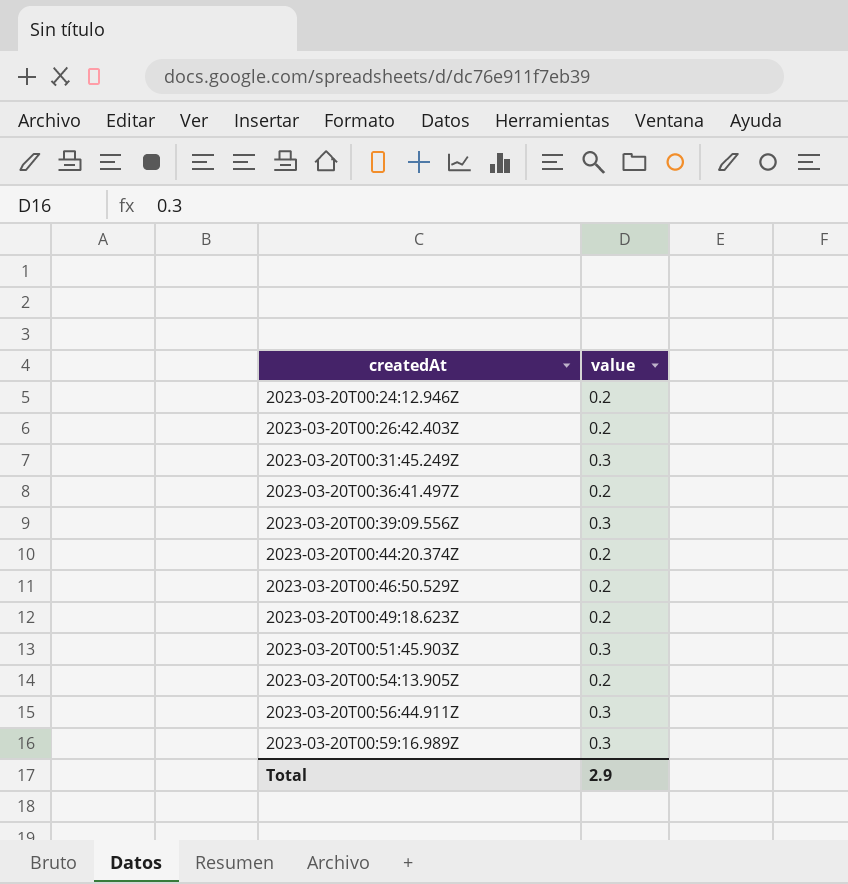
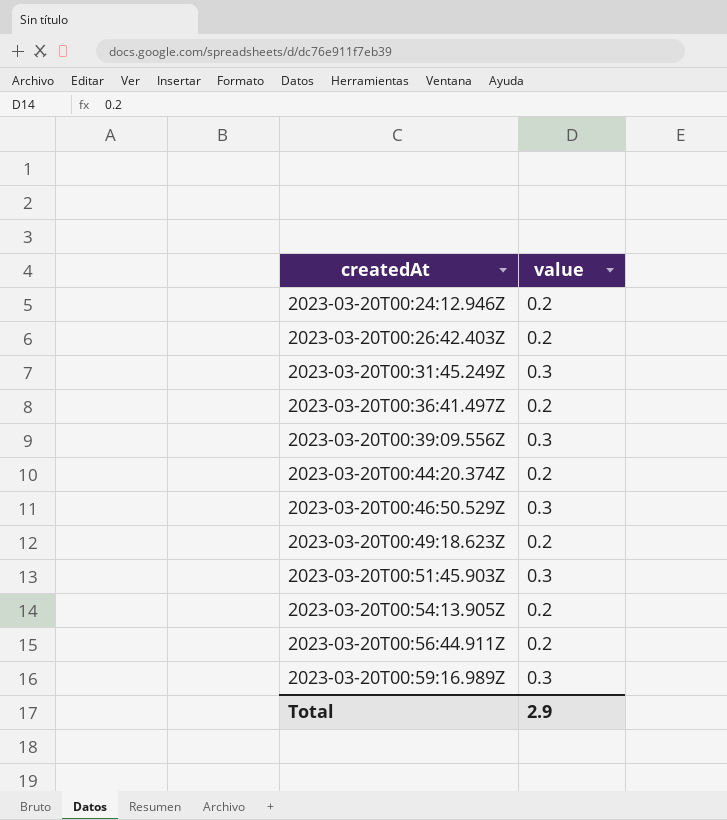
2023-03-20T00:46:50.529Z | value: 0.2 -> 0.3
2023-03-20T00:56:44.911Z | value: 0.3 -> 0.2

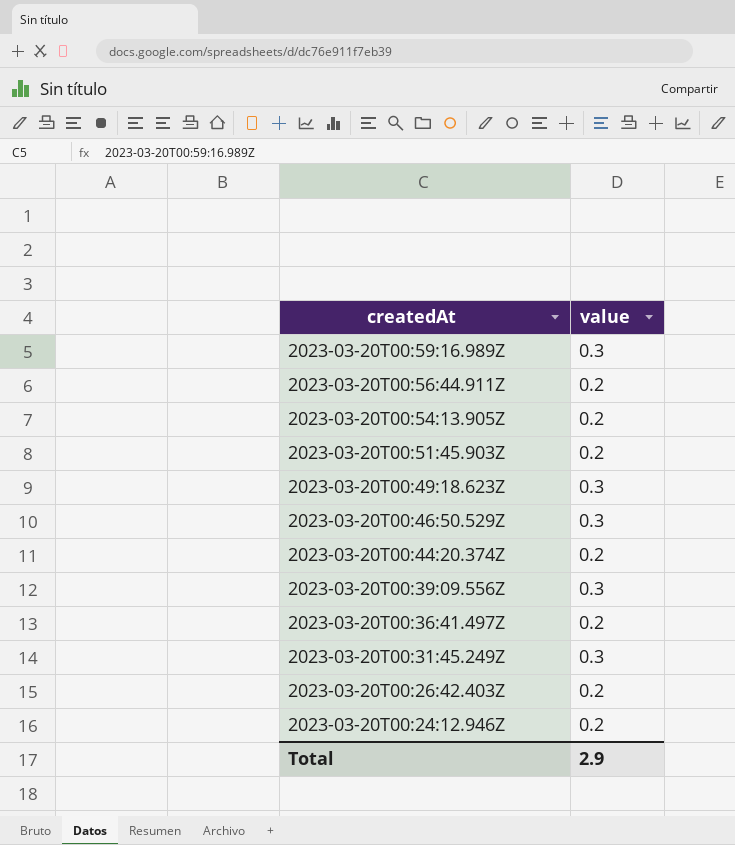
row order: createdAt ascending -> createdAt descending
2023-03-20T00:51:45.903Z | value: 0.3 -> 0.2
2023-03-20T00:49:18.623Z | value: 0.2 -> 0.3

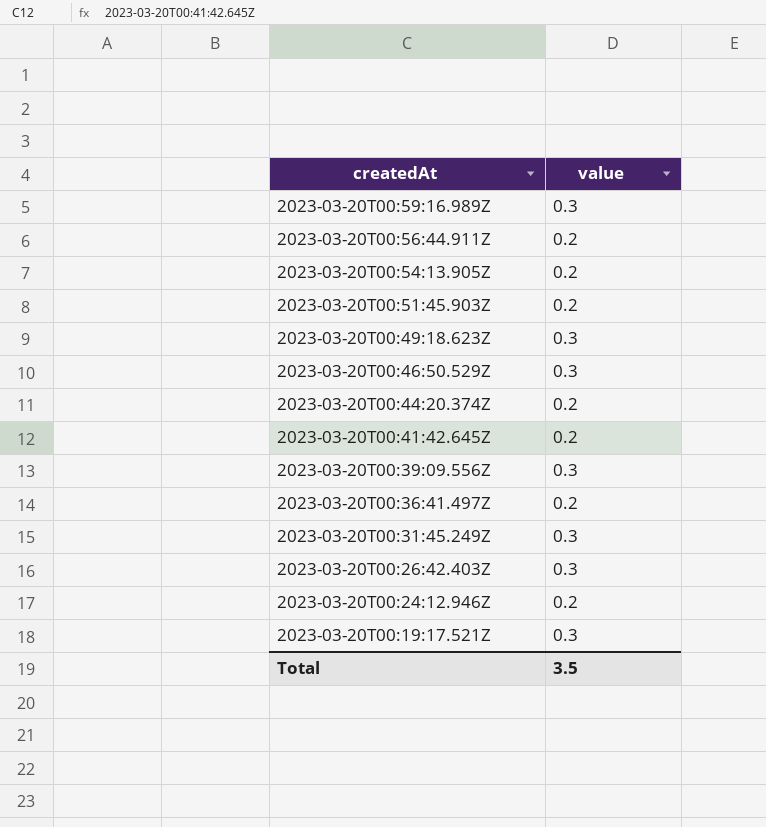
row 2023-03-20T00:41:42.645Z: none -> 0.2
2023-03-20T00:26:42.403Z | value: 0.2 -> 0.3
row 2023-03-20T00:19:17.521Z: none -> 0.3
Total | value: 2.9 -> 3.5

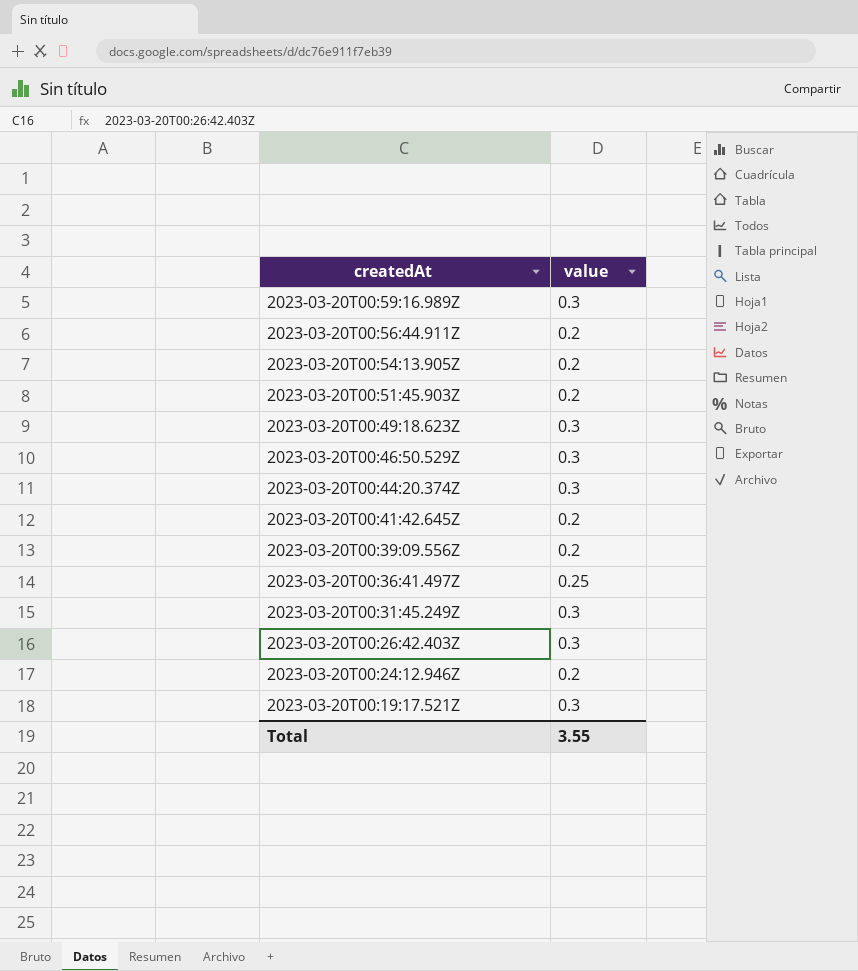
2023-03-20T00:44:20.374Z | value: 0.2 -> 0.3
2023-03-20T00:39:09.556Z | value: 0.3 -> 0.2
2023-03-20T00:36:41.497Z | value: 0.2 -> 0.25
Total | value: 3.5 -> 3.55

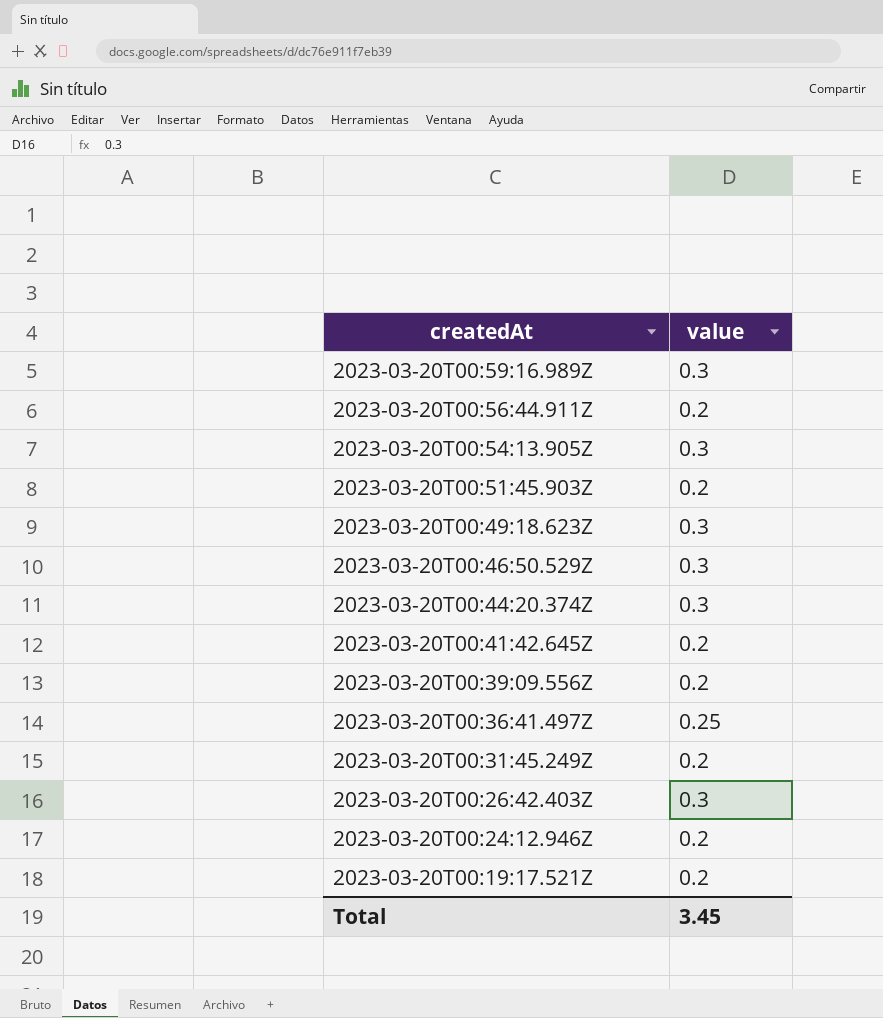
2023-03-20T00:54:13.905Z | value: 0.2 -> 0.3
2023-03-20T00:31:45.249Z | value: 0.3 -> 0.2
2023-03-20T00:19:17.521Z | value: 0.3 -> 0.2
Total | value: 3.55 -> 3.45

